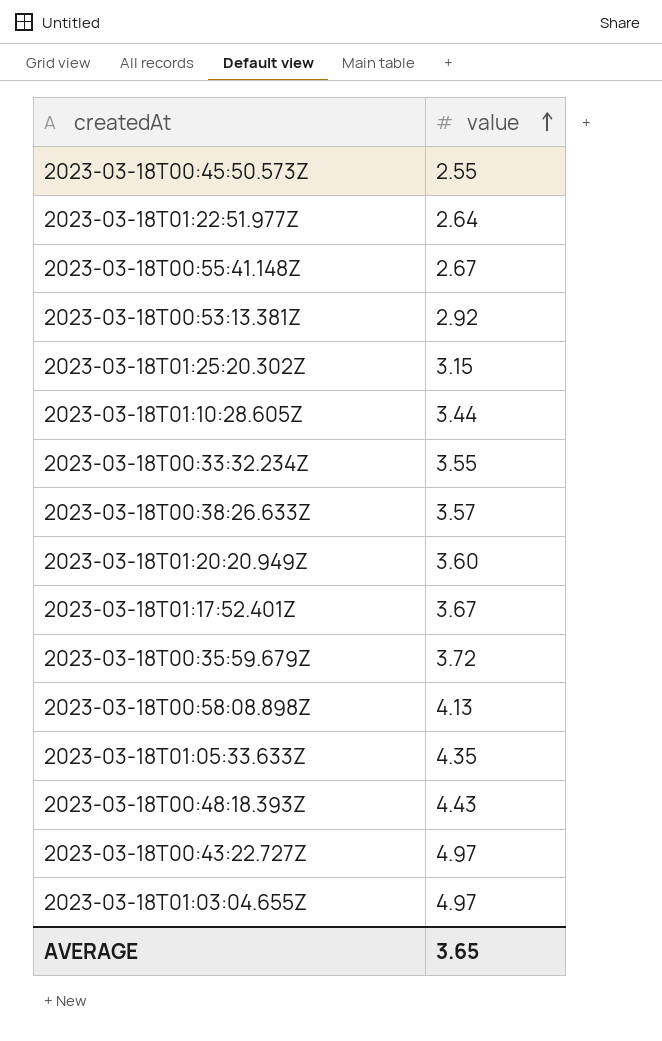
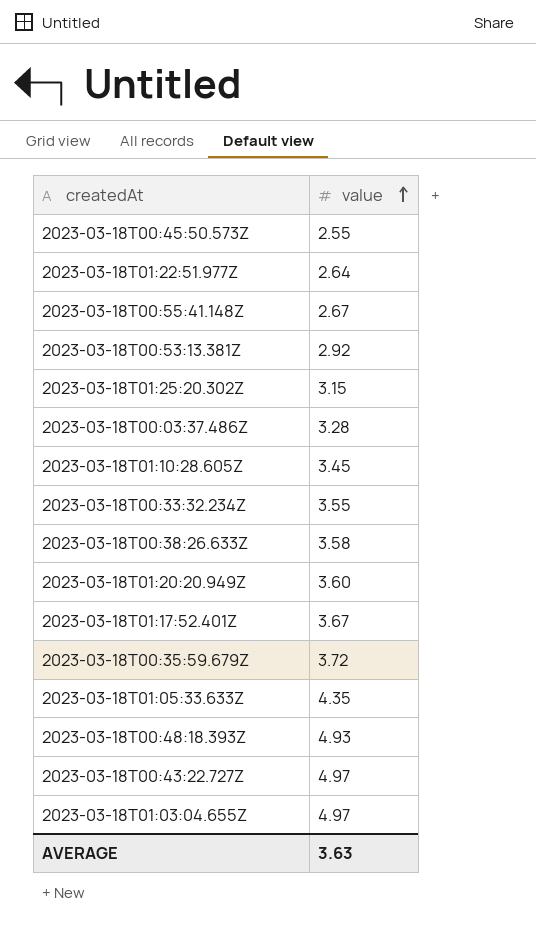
row 2023-03-18T00:58:08.898Z: 4.13 -> none
row 2023-03-18T00:03:37.486Z: none -> 3.28
2023-03-18T01:10:28.605Z | value: 3.44 -> 3.45
2023-03-18T00:38:26.633Z | value: 3.57 -> 3.58
2023-03-18T00:48:18.393Z | value: 4.43 -> 4.93
AVERAGE | value: 3.65 -> 3.63

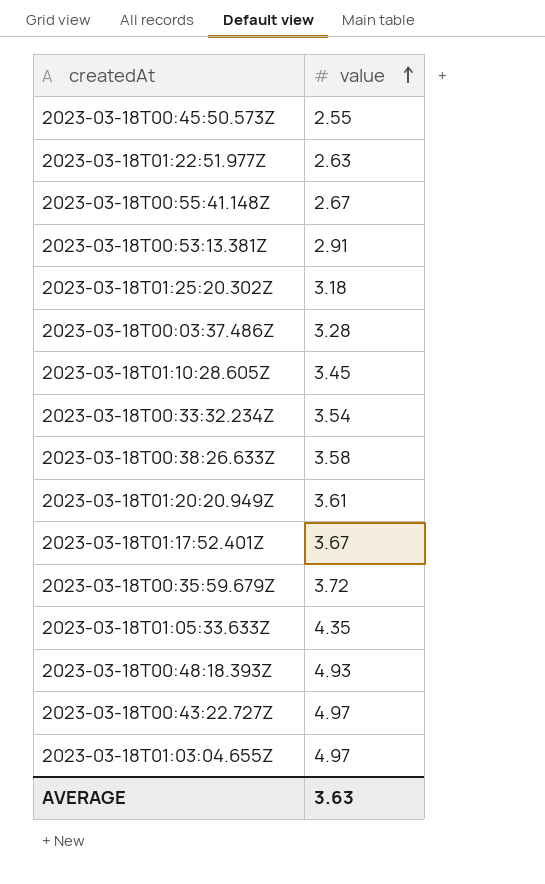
2023-03-18T01:22:51.977Z | value: 2.64 -> 2.63
2023-03-18T00:53:13.381Z | value: 2.92 -> 2.91
2023-03-18T01:25:20.302Z | value: 3.15 -> 3.18
2023-03-18T00:33:32.234Z | value: 3.55 -> 3.54
2023-03-18T01:20:20.949Z | value: 3.60 -> 3.61

